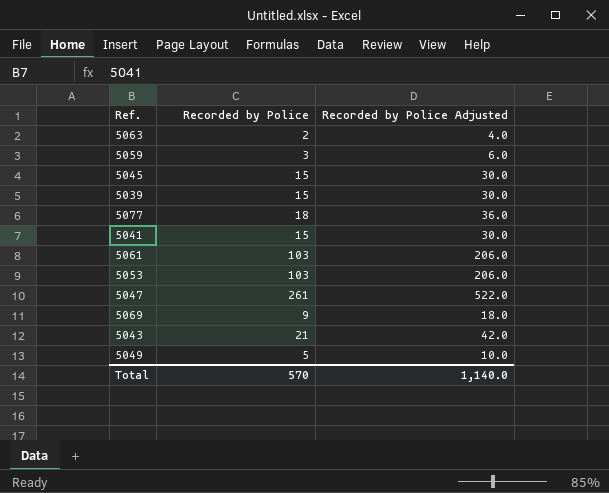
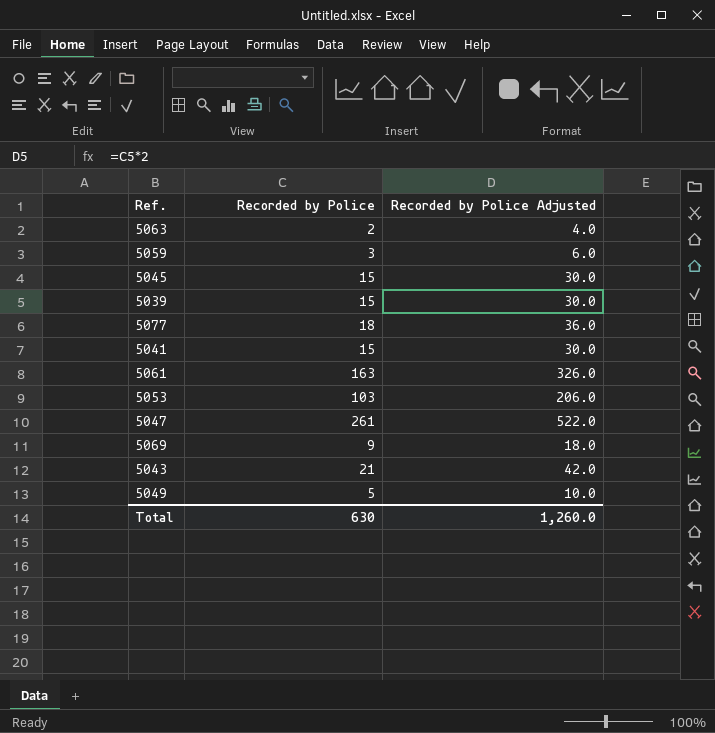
5061 | Recorded by Police: 103 -> 163
5061 | Recorded by Police Adjusted: 206.0 -> 326.0
Total | Recorded by Police: 570 -> 630
Total | Recorded by Police Adjusted: 1,140.0 -> 1,260.0

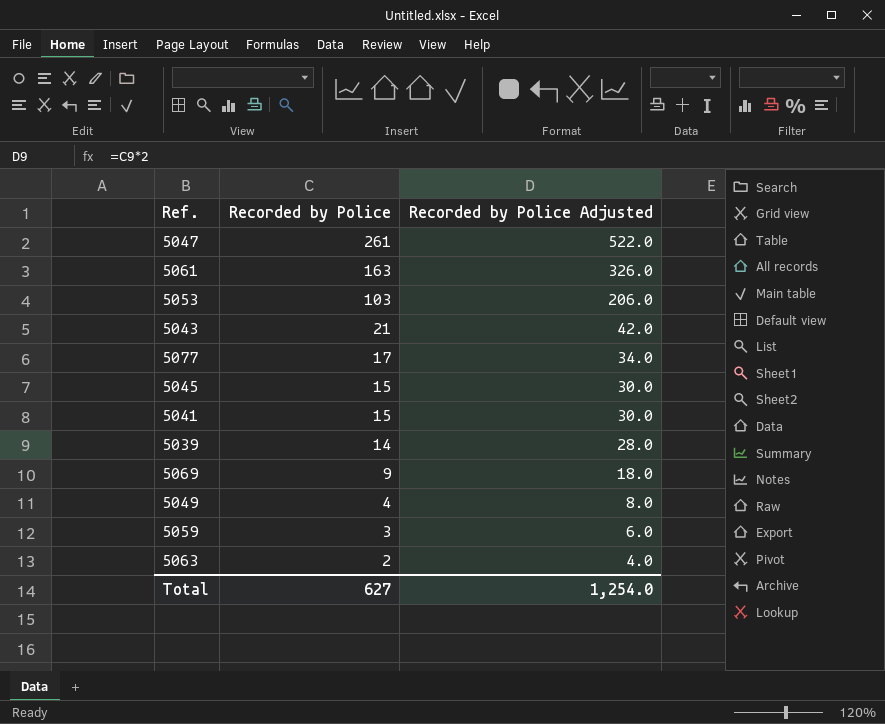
row order: none -> Recorded by Police descending
5077 | Recorded by Police: 18 -> 17
5077 | Recorded by Police Adjusted: 36.0 -> 34.0
5039 | Recorded by Police: 15 -> 14
5039 | Recorded by Police Adjusted: 30.0 -> 28.0
5049 | Recorded by Police: 5 -> 4
5049 | Recorded by Police Adjusted: 10.0 -> 8.0
Total | Recorded by Police: 630 -> 627
Total | Recorded by Police Adjusted: 1,260.0 -> 1,254.0

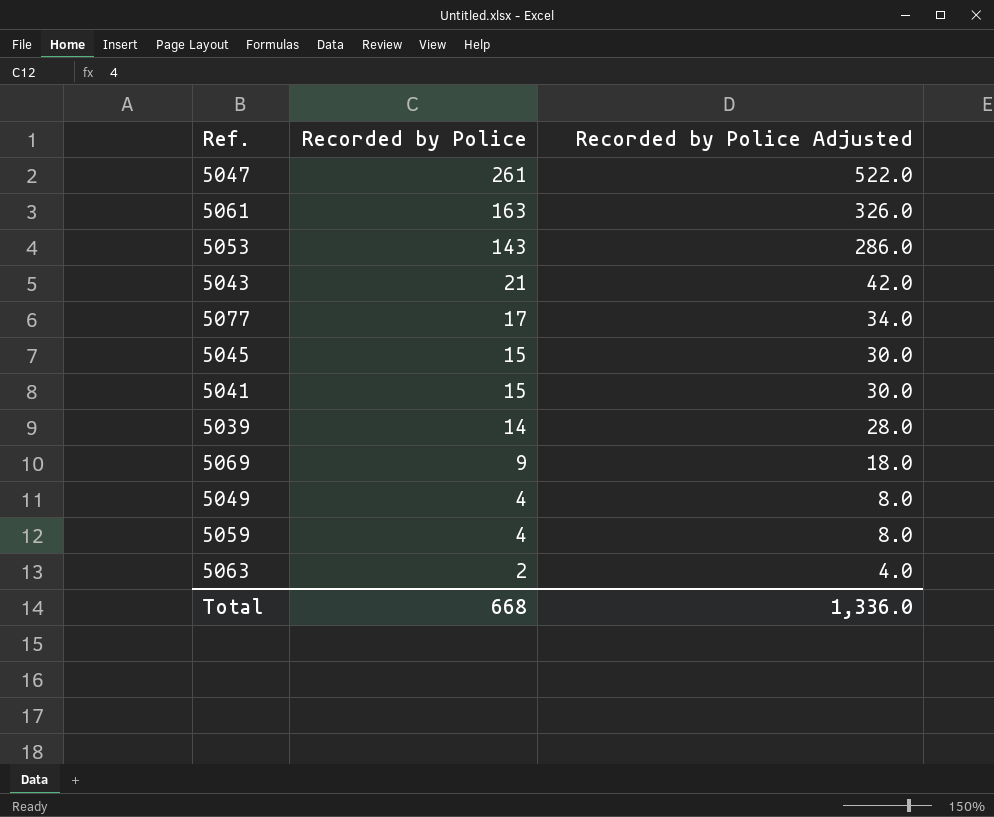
5053 | Recorded by Police: 103 -> 143
5053 | Recorded by Police Adjusted: 206.0 -> 286.0
5059 | Recorded by Police: 3 -> 4
5059 | Recorded by Police Adjusted: 6.0 -> 8.0
Total | Recorded by Police: 627 -> 668
Total | Recorded by Police Adjusted: 1,254.0 -> 1,336.0

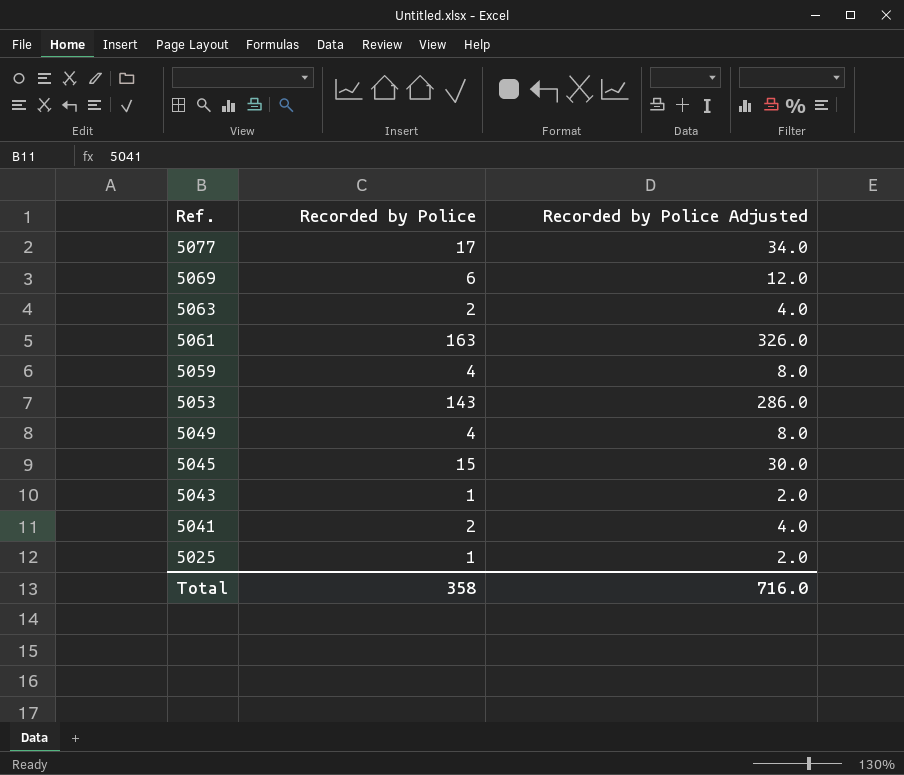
row order: Recorded by Police descending -> Ref. descending
row 5047: 261 | 522.0 -> none
row 5039: 14 | 28.0 -> none
5069 | Recorded by Police: 9 -> 6
5069 | Recorded by Police Adjusted: 18.0 -> 12.0
5043 | Recorded by Police: 21 -> 1
5043 | Recorded by Police Adjusted: 42.0 -> 2.0
5041 | Recorded by Police: 15 -> 2
5041 | Recorded by Police Adjusted: 30.0 -> 4.0
row 5025: none -> 1 | 2.0
Total | Recorded by Police: 668 -> 358
Total | Recorded by Police Adjusted: 1,336.0 -> 716.0

